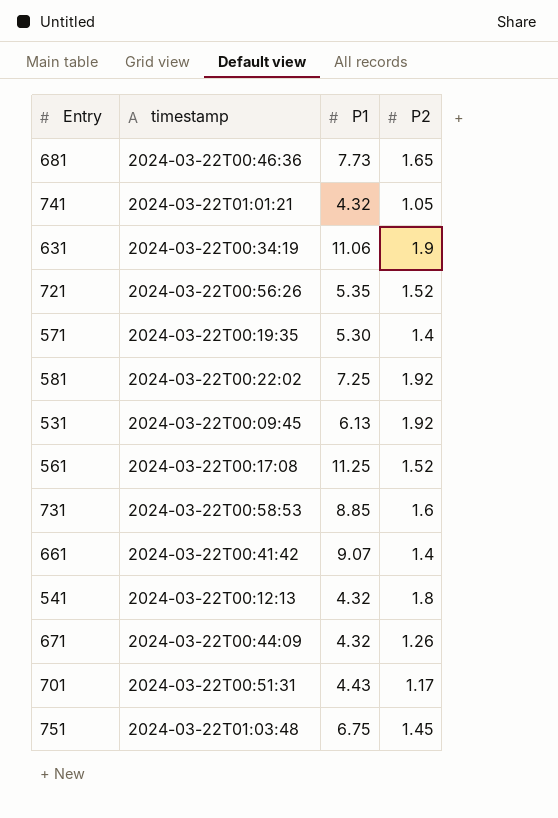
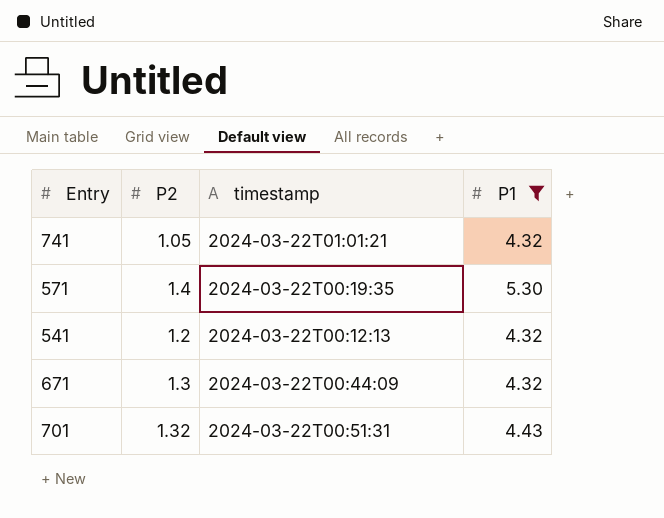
filter: none -> P1 <= 5.30
column P2 | position: 4 -> 2
541 | P2: 1.8 -> 1.2
671 | P2: 1.26 -> 1.3
701 | P2: 1.17 -> 1.32

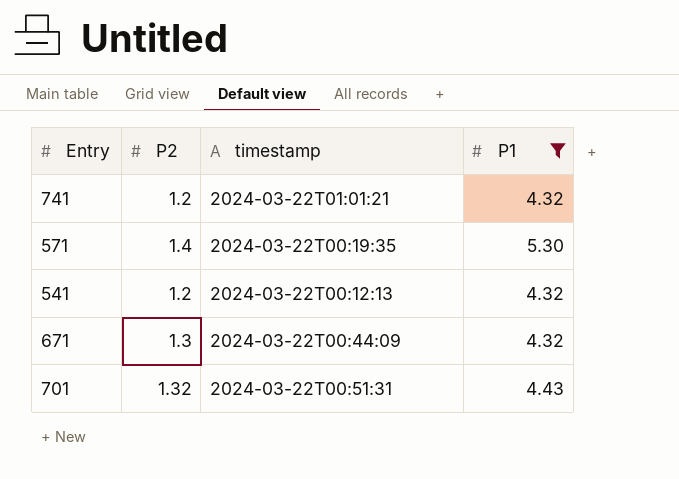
741 | P2: 1.05 -> 1.2

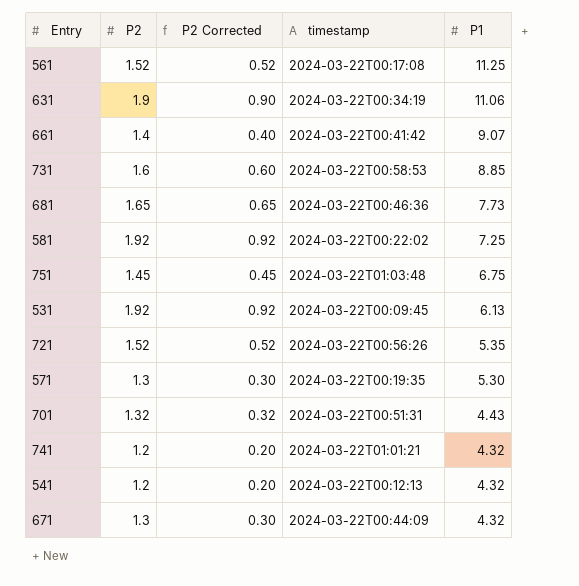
filter: P1 <= 5.30 -> none
row order: none -> P1 descending
column P2 Corrected | formula: none -> [P2] - 1
571 | P2: 1.4 -> 1.3

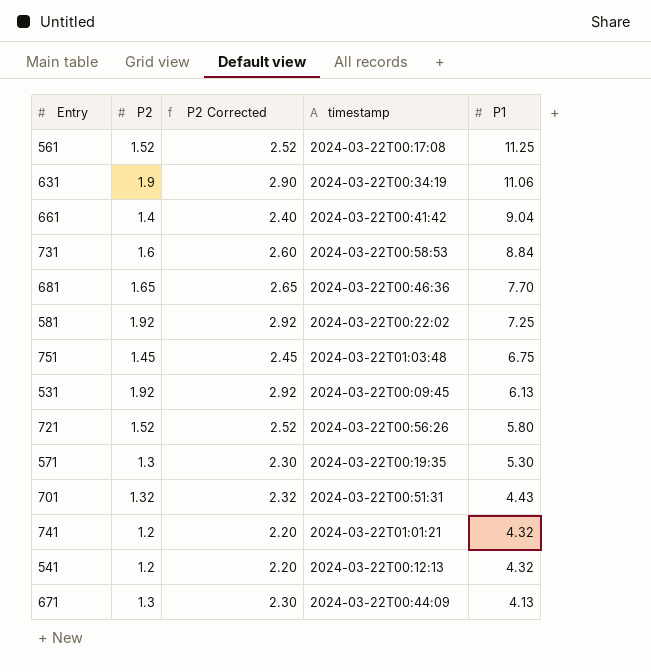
column P2 Corrected | formula: [P2] - 1 -> [P2] + 1
661 | P1: 9.07 -> 9.04
731 | P1: 8.85 -> 8.84
681 | P1: 7.73 -> 7.70
721 | P1: 5.35 -> 5.80
671 | P1: 4.32 -> 4.13

